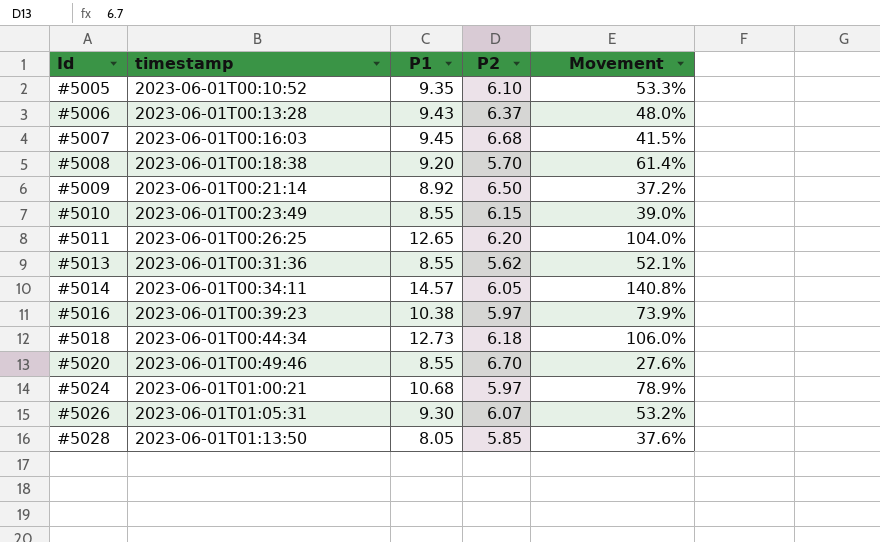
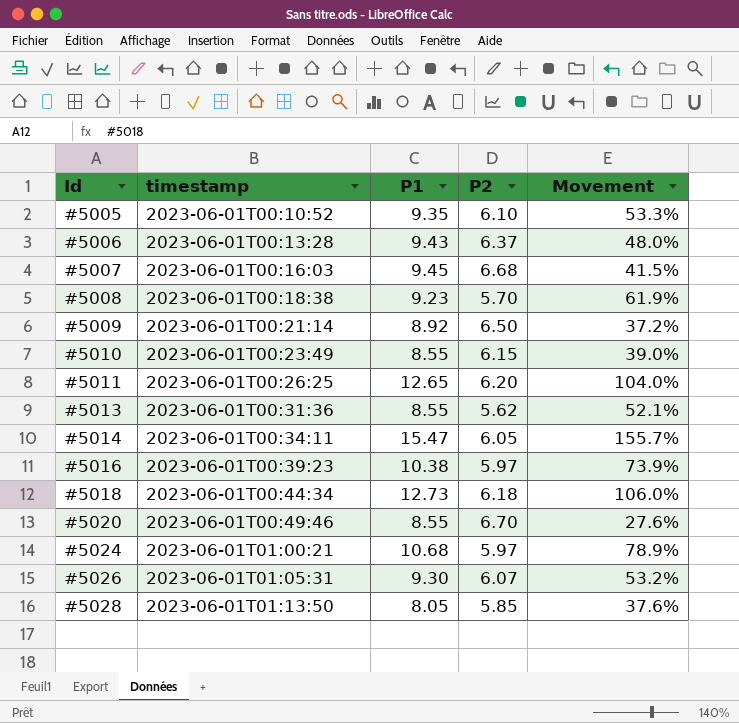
#5008 | P1: 9.20 -> 9.23
#5008 | Movement: 61.4% -> 61.9%
#5014 | P1: 14.57 -> 15.47
#5014 | Movement: 140.8% -> 155.7%

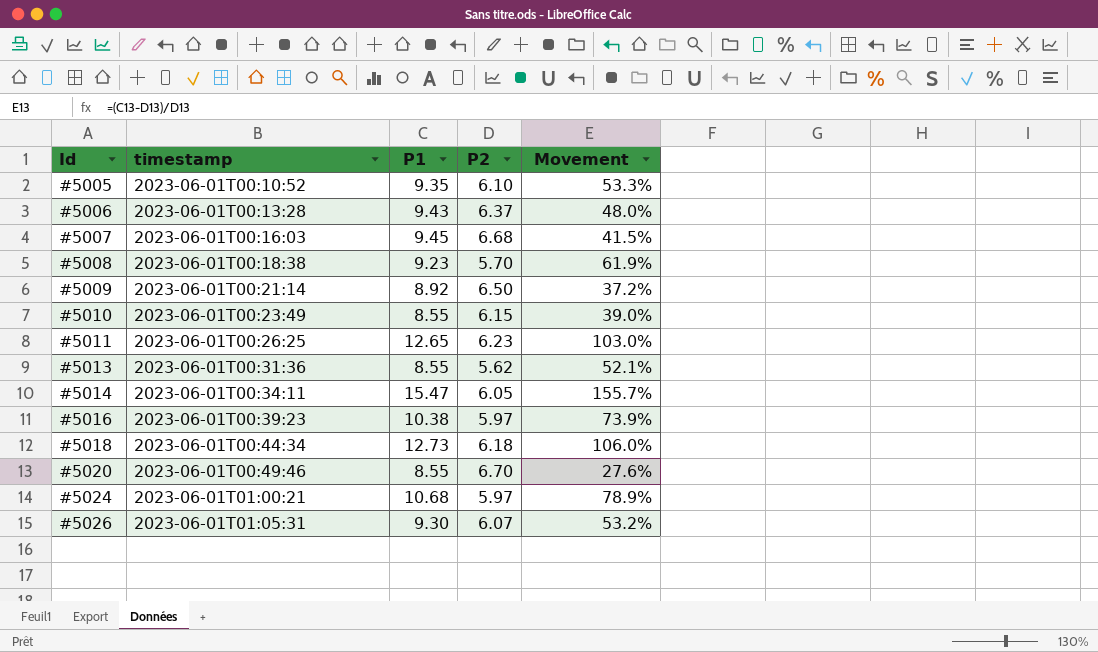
row #5028: 2023-06-01T01:13:50 | 8.05 | 5.85 | 37.6% -> none
#5011 | P2: 6.20 -> 6.23
#5011 | Movement: 104.0% -> 103.0%

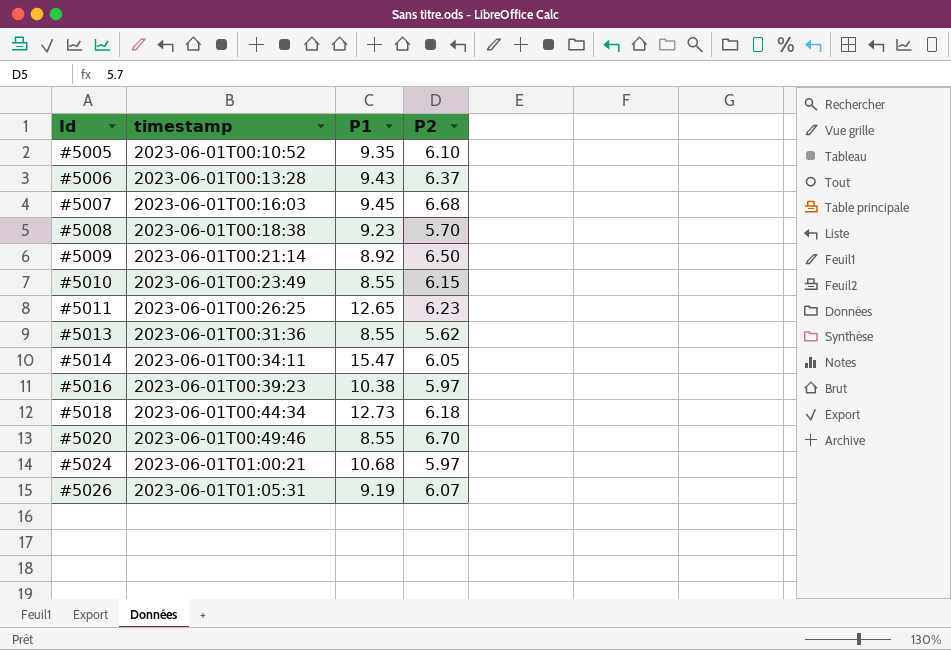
column Movement | formula: ([P1] - [P2]) / [P2] -> none
#5026 | P1: 9.30 -> 9.19

